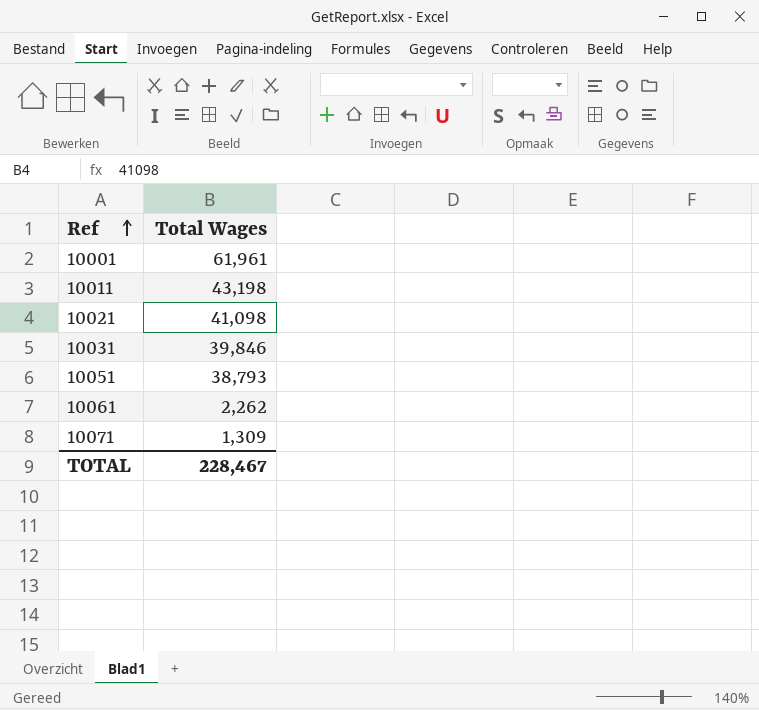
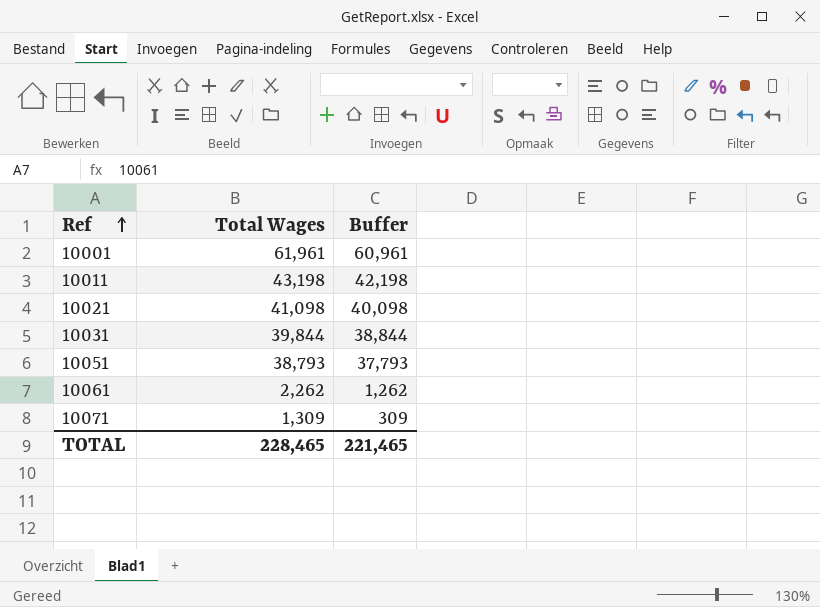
column Buffer | formula: none -> [Total Wages] - 1000
10031 | Total Wages: 39,846 -> 39,844
TOTAL | Total Wages: 228,467 -> 228,465

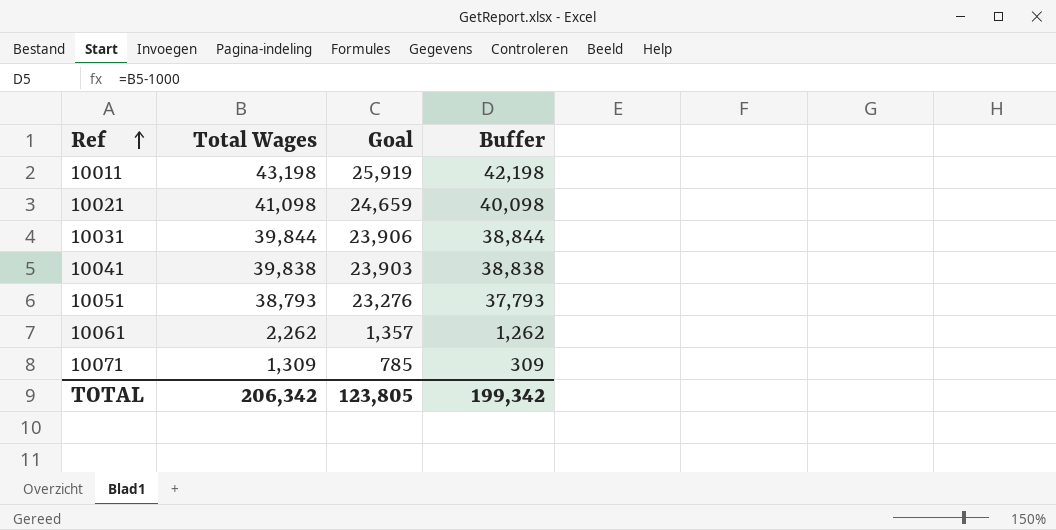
column Goal | formula: none -> [Total Wages] * 0.6
row 10001: 61,961 | 60,961 -> none
row 10041: none -> 39,838 | 23,903 | 38,838
TOTAL | Total Wages: 228,465 -> 206,342
TOTAL | Buffer: 221,465 -> 199,342

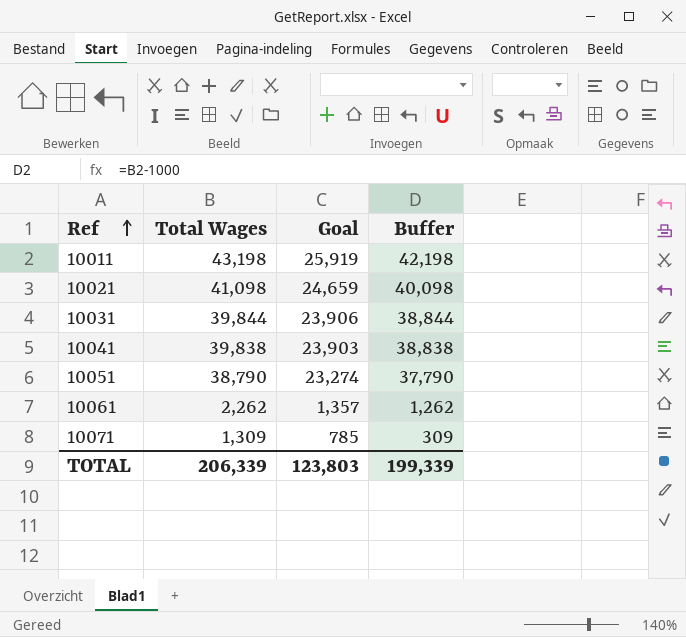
10051 | Total Wages: 38,793 -> 38,790
10051 | Goal: 23,276 -> 23,274
10051 | Buffer: 37,793 -> 37,790
TOTAL | Total Wages: 206,342 -> 206,339
TOTAL | Goal: 123,805 -> 123,803
TOTAL | Buffer: 199,342 -> 199,339

